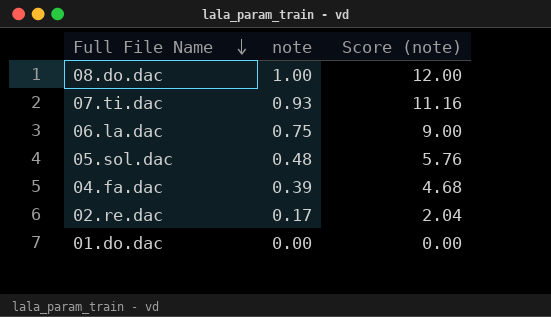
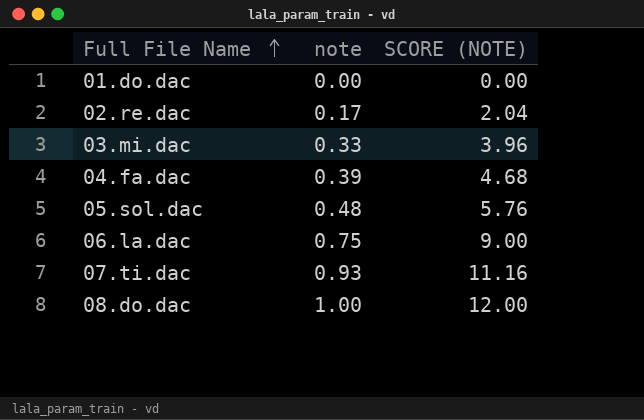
row order: Full File Name descending -> Full File Name ascending
column name: Score (note) -> SCORE (NOTE)
row 03.mi.dac: none -> 0.33 | 3.96

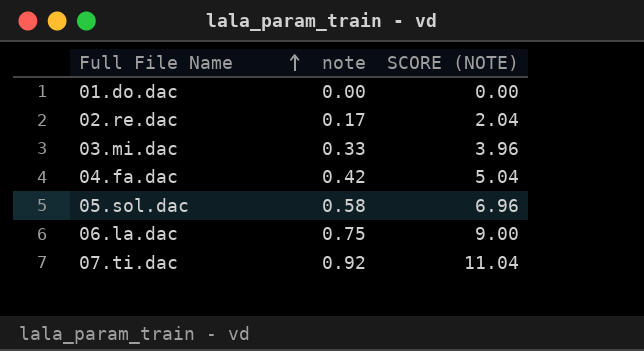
row 08.do.dac: 1.00 | 12.00 -> none
04.fa.dac | note: 0.39 -> 0.42
04.fa.dac | SCORE (NOTE): 4.68 -> 5.04
05.sol.dac | note: 0.48 -> 0.58
05.sol.dac | SCORE (NOTE): 5.76 -> 6.96
07.ti.dac | note: 0.93 -> 0.92
07.ti.dac | SCORE (NOTE): 11.16 -> 11.04

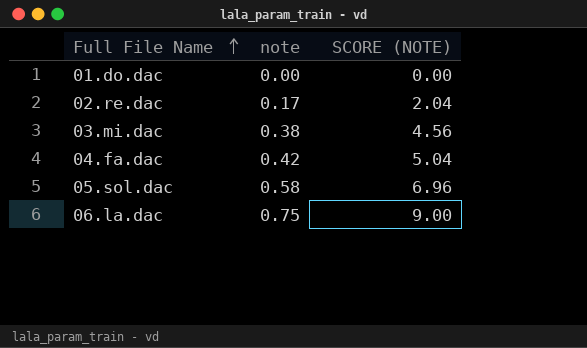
row 07.ti.dac: 0.92 | 11.04 -> none
03.mi.dac | note: 0.33 -> 0.38
03.mi.dac | SCORE (NOTE): 3.96 -> 4.56

